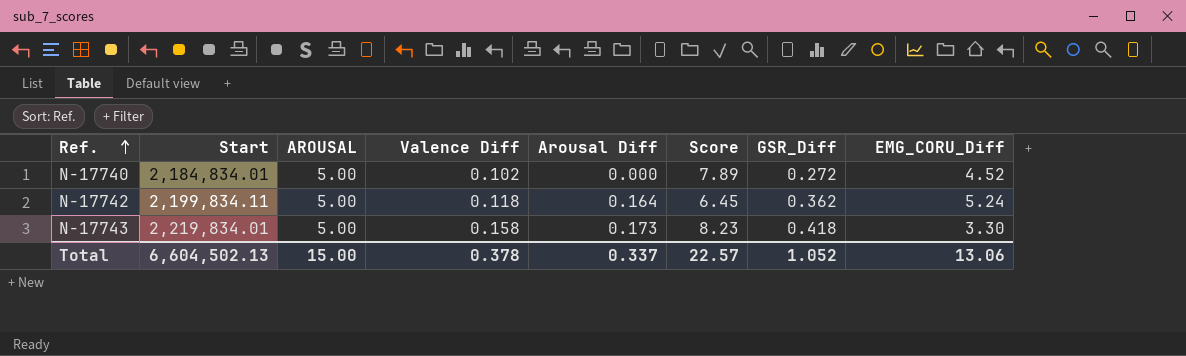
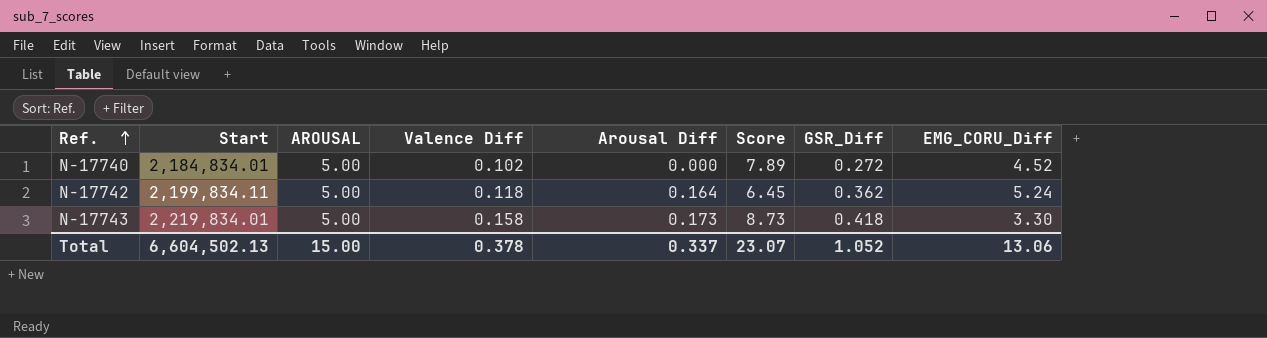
N-17743 | Score: 8.23 -> 8.73
Total | Score: 22.57 -> 23.07

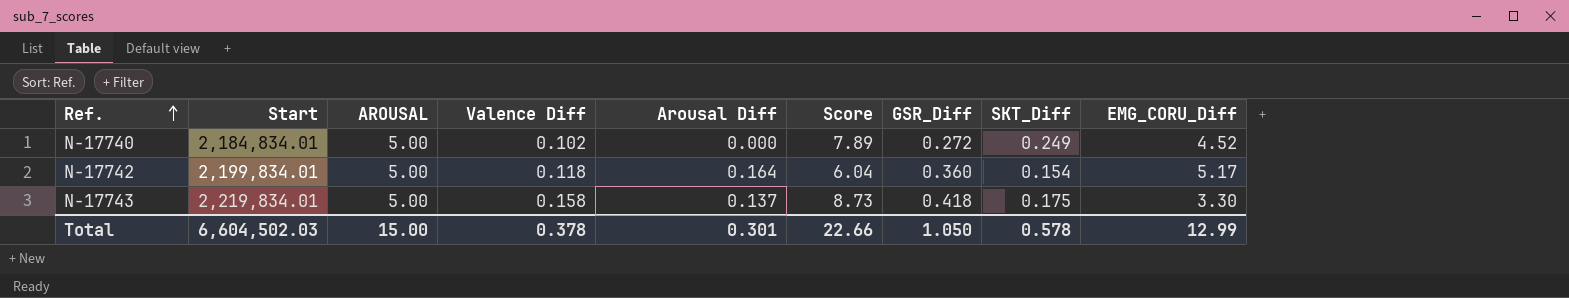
column SKT_Diff | position: none -> 8
N-17742 | Start: 2,199,834.11 -> 2,199,834.01
N-17742 | Score: 6.45 -> 6.04
N-17742 | GSR_Diff: 0.362 -> 0.360
N-17742 | EMG_CORU_Diff: 5.24 -> 5.17
N-17743 | Arousal Diff: 0.173 -> 0.137
Total | Start: 6,604,502.13 -> 6,604,502.03
Total | Arousal Diff: 0.337 -> 0.301
Total | Score: 23.07 -> 22.66
Total | GSR_Diff: 1.052 -> 1.050
Total | EMG_CORU_Diff: 13.06 -> 12.99

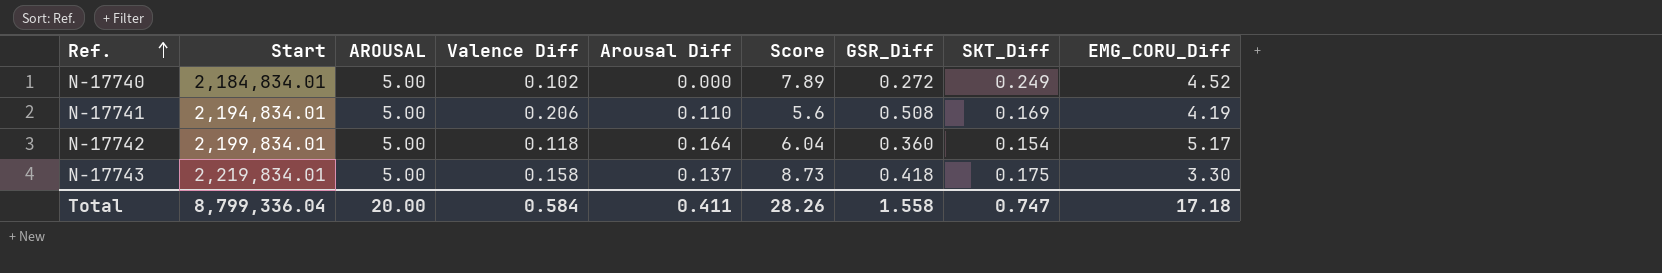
row N-17741: none -> 2,194,834.01 | 5.00 | 0.206 | 0.110 | 5.6 | 0.508 | 0.169 | 4.19
Total | Start: 6,604,502.03 -> 8,799,336.04
Total | AROUSAL: 15.00 -> 20.00
Total | Valence Diff: 0.378 -> 0.584
Total | Arousal Diff: 0.301 -> 0.411
Total | Score: 22.66 -> 28.26
Total | GSR_Diff: 1.050 -> 1.558
Total | SKT_Diff: 0.578 -> 0.747
Total | EMG_CORU_Diff: 12.99 -> 17.18

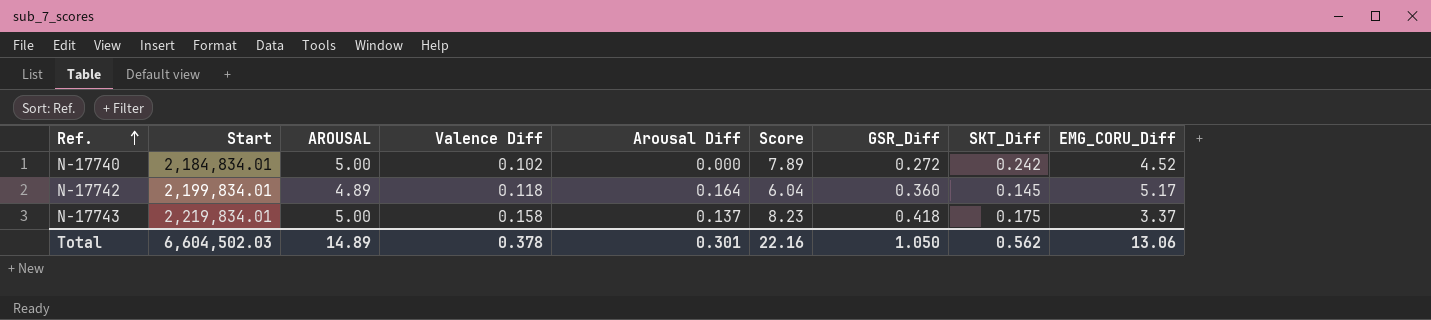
row N-17741: 2,194,834.01 | 5.00 | 0.206 | 0.110 | 5.6 | 0.508 | 0.169 | 4.19 -> none
N-17740 | SKT_Diff: 0.249 -> 0.242
N-17742 | AROUSAL: 5.00 -> 4.89
N-17742 | SKT_Diff: 0.154 -> 0.145
N-17743 | Score: 8.73 -> 8.23
N-17743 | EMG_CORU_Diff: 3.30 -> 3.37
Total | Start: 8,799,336.04 -> 6,604,502.03
Total | AROUSAL: 20.00 -> 14.89
Total | Valence Diff: 0.584 -> 0.378
Total | Arousal Diff: 0.411 -> 0.301
Total | Score: 28.26 -> 22.16
Total | GSR_Diff: 1.558 -> 1.050
Total | SKT_Diff: 0.747 -> 0.562
Total | EMG_CORU_Diff: 17.18 -> 13.06

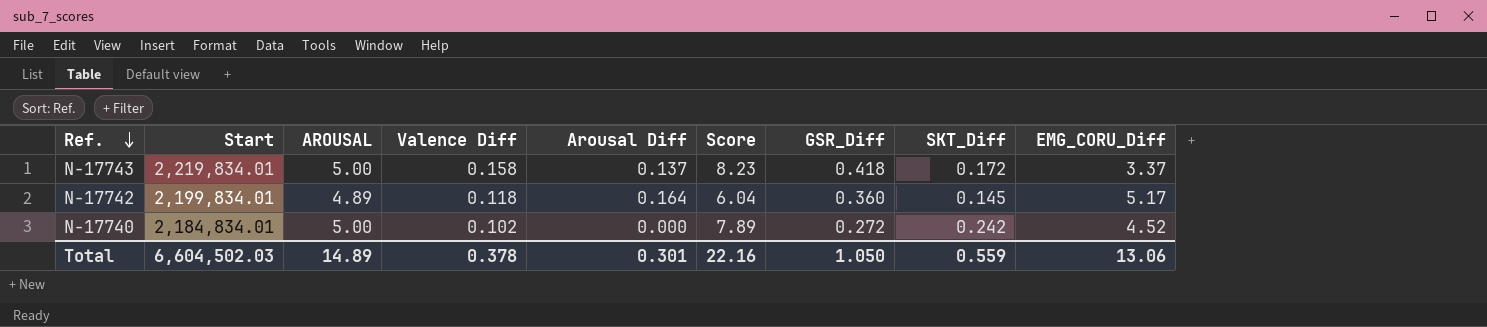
row order: Ref. ascending -> Ref. descending
N-17743 | SKT_Diff: 0.175 -> 0.172
Total | SKT_Diff: 0.562 -> 0.559

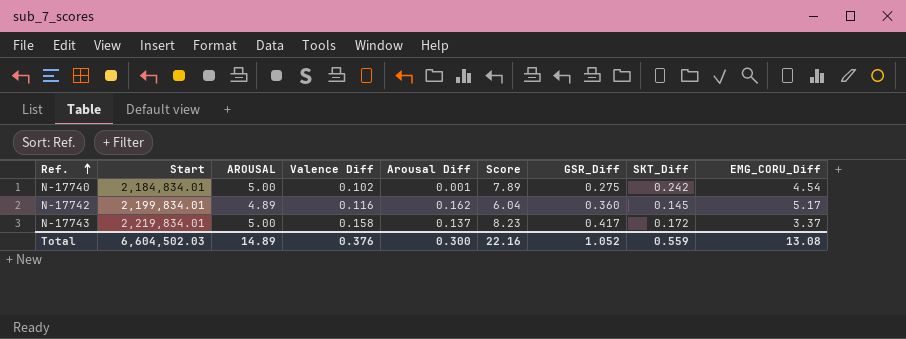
row order: Ref. descending -> Ref. ascending
N-17740 | Arousal Diff: 0.000 -> 0.001
N-17740 | GSR_Diff: 0.272 -> 0.275
N-17740 | EMG_CORU_Diff: 4.52 -> 4.54
N-17742 | Valence Diff: 0.118 -> 0.116
N-17742 | Arousal Diff: 0.164 -> 0.162
N-17743 | GSR_Diff: 0.418 -> 0.417
Total | Valence Diff: 0.378 -> 0.376
Total | Arousal Diff: 0.301 -> 0.300
Total | GSR_Diff: 1.050 -> 1.052
Total | EMG_CORU_Diff: 13.06 -> 13.08

